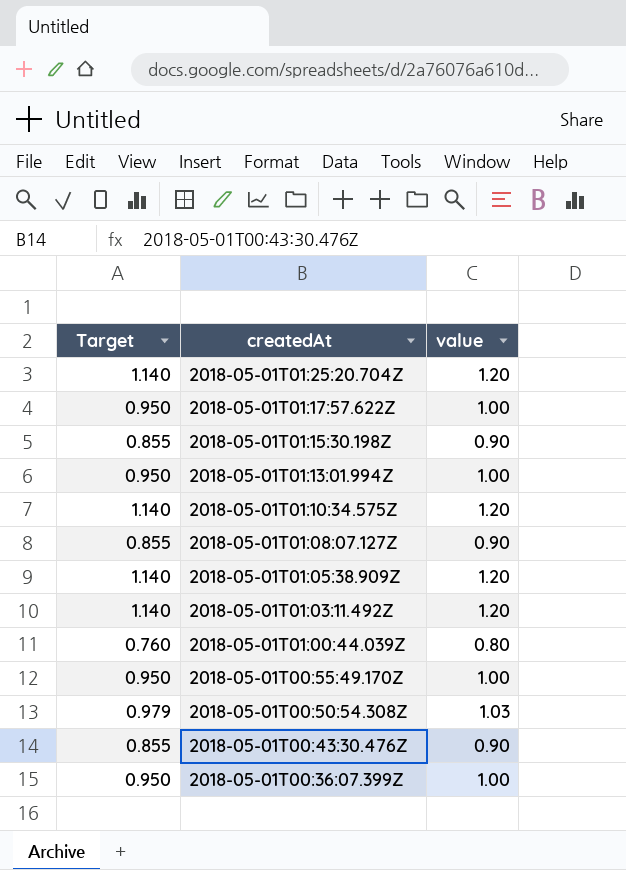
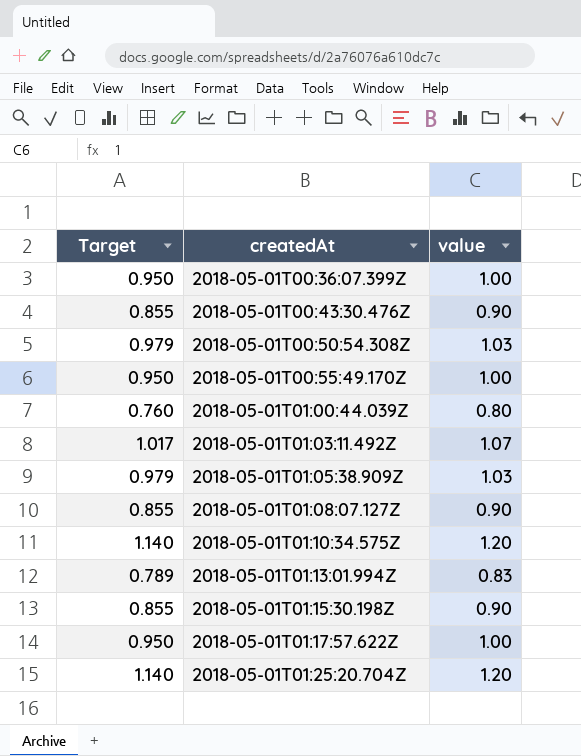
row order: createdAt descending -> createdAt ascending
2018-05-01T01:03:11.492Z | Target: 1.140 -> 1.017
2018-05-01T01:03:11.492Z | value: 1.20 -> 1.07
2018-05-01T01:05:38.909Z | Target: 1.140 -> 0.979
2018-05-01T01:05:38.909Z | value: 1.20 -> 1.03
2018-05-01T01:13:01.994Z | Target: 0.950 -> 0.789
2018-05-01T01:13:01.994Z | value: 1.00 -> 0.83

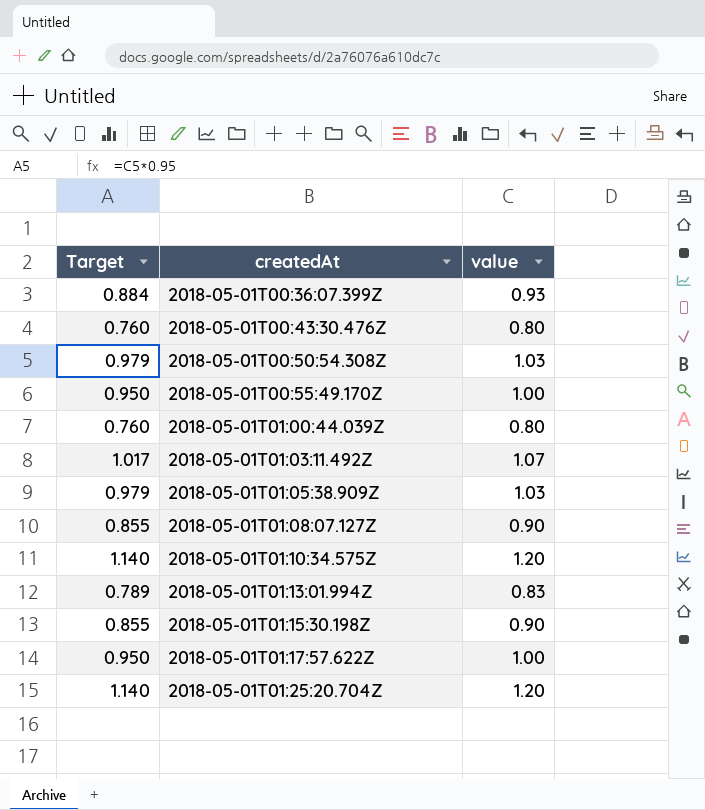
2018-05-01T00:36:07.399Z | Target: 0.950 -> 0.884
2018-05-01T00:36:07.399Z | value: 1.00 -> 0.93
2018-05-01T00:43:30.476Z | Target: 0.855 -> 0.760
2018-05-01T00:43:30.476Z | value: 0.90 -> 0.80

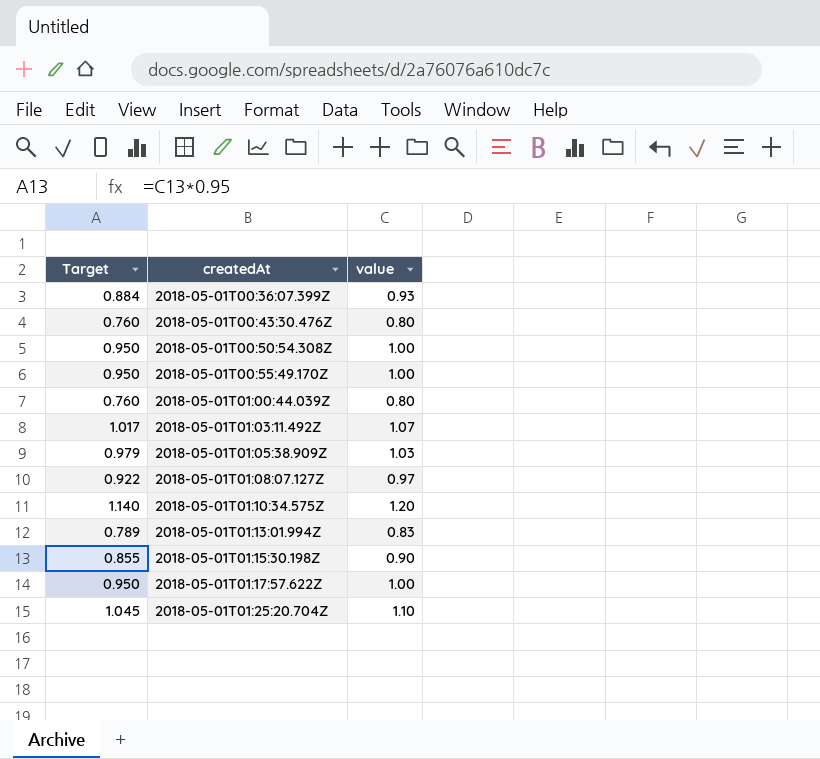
2018-05-01T00:50:54.308Z | Target: 0.979 -> 0.950
2018-05-01T00:50:54.308Z | value: 1.03 -> 1.00
2018-05-01T01:08:07.127Z | Target: 0.855 -> 0.922
2018-05-01T01:08:07.127Z | value: 0.90 -> 0.97
2018-05-01T01:25:20.704Z | Target: 1.140 -> 1.045
2018-05-01T01:25:20.704Z | value: 1.20 -> 1.10

